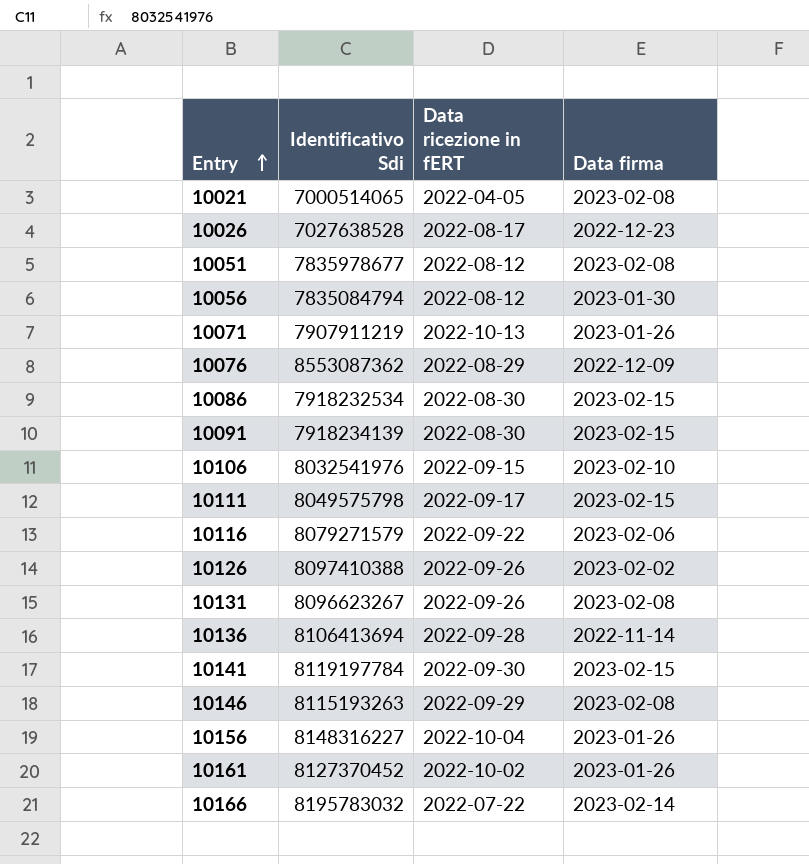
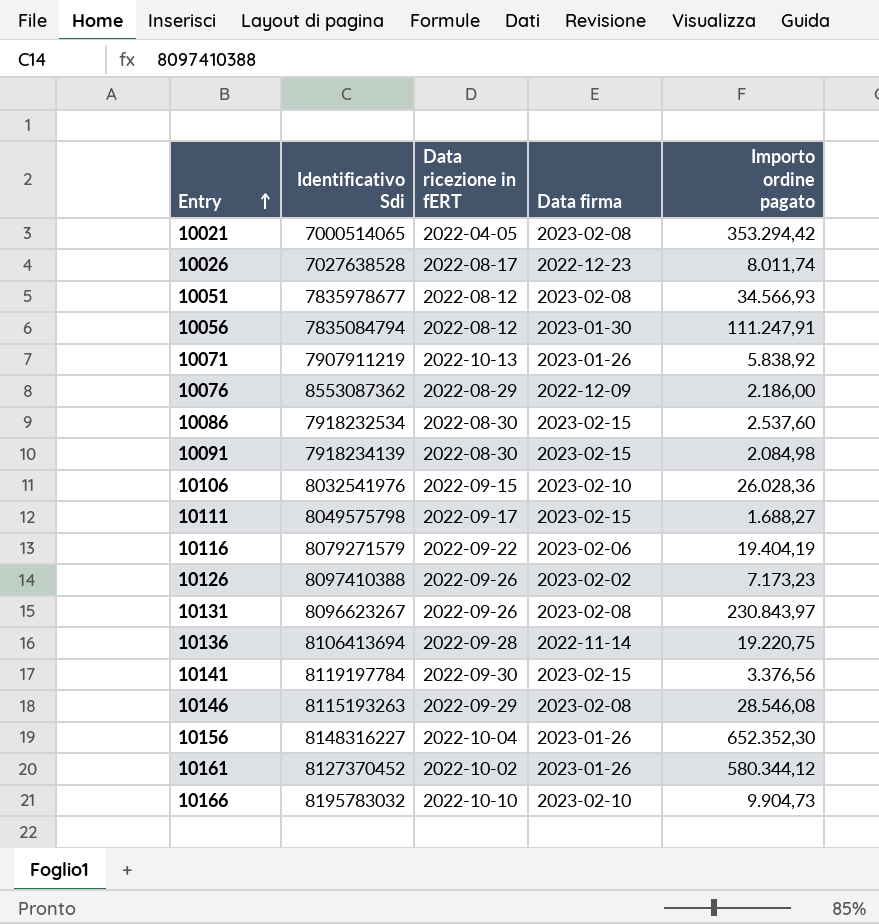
column Importo ordine pagato | position: none -> 5
10166 | Data ricezione in fERT: 2022-07-22 -> 2022-10-10
10166 | Data firma: 2023-02-14 -> 2023-02-10

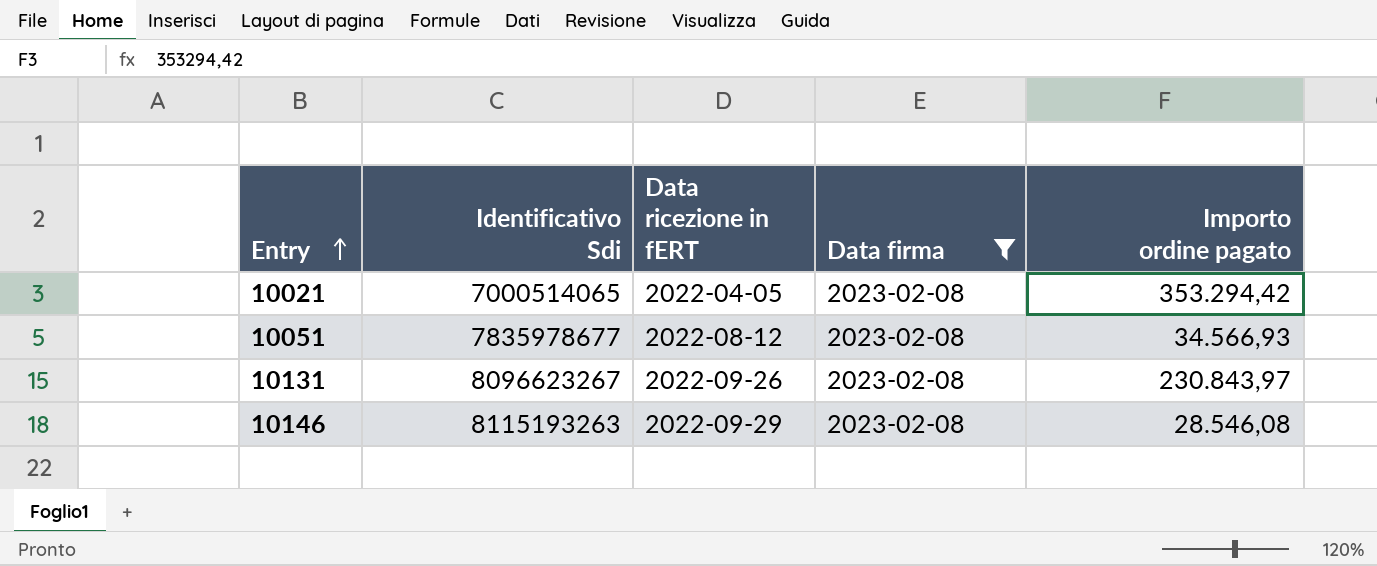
filter: none -> Data firma = 2023-02-08

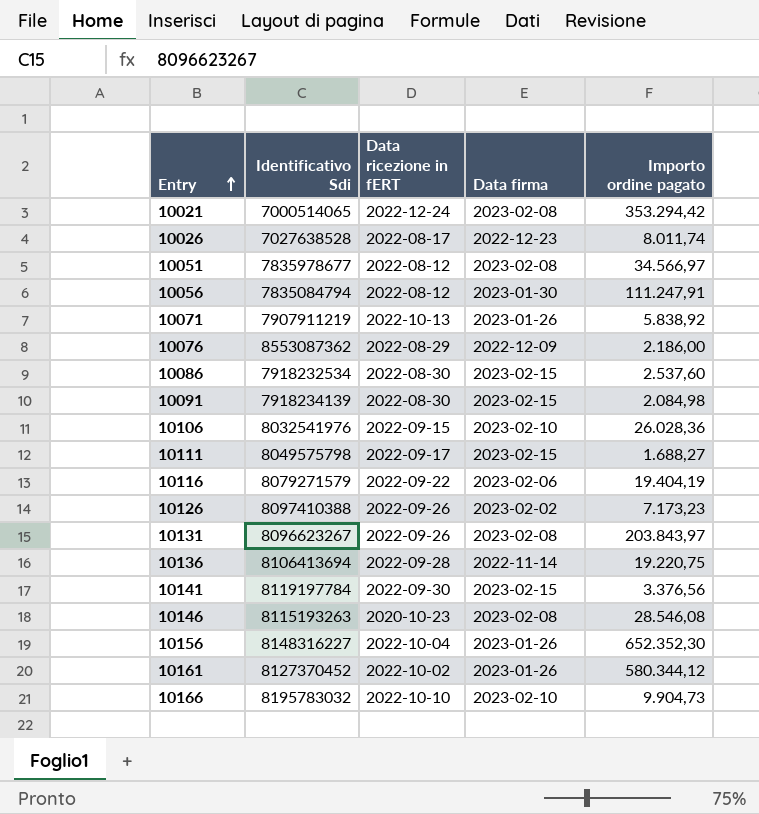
filter: Data firma = 2023-02-08 -> none
10021 | Data ricezione in fERT: 2022-04-05 -> 2022-12-24
10051 | Importo ordine pagato: 34.566,93 -> 34.566,97
10131 | Importo ordine pagato: 230.843,97 -> 203.843,97
10146 | Data ricezione in fERT: 2022-09-29 -> 2020-10-23

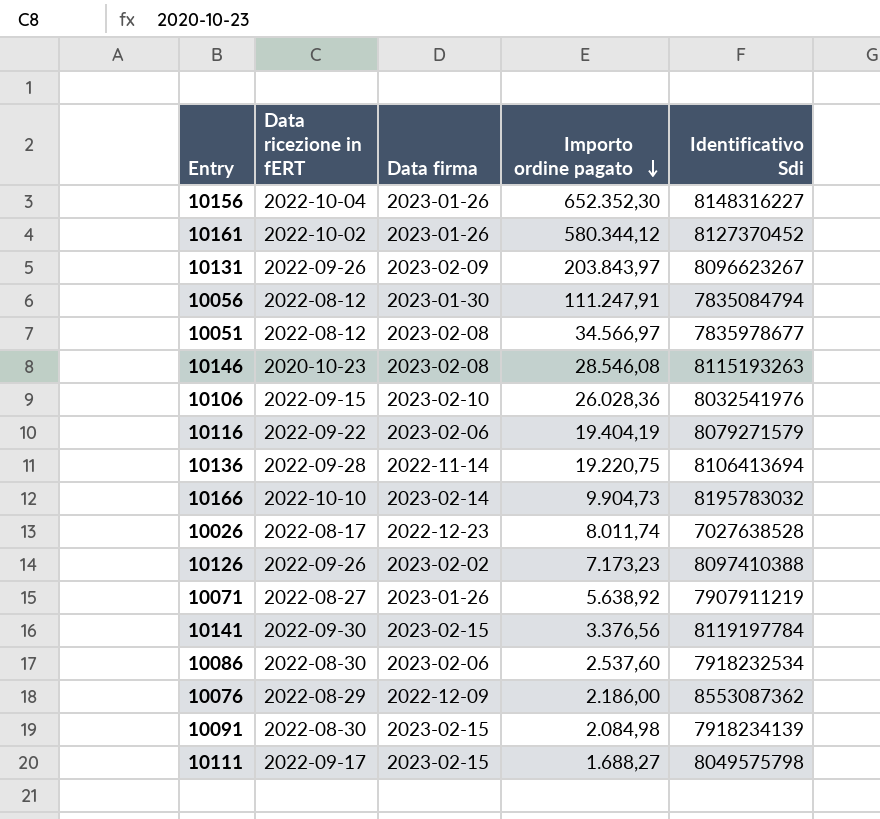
row order: Entry ascending -> Importo ordine pagato descending
column Identificativo Sdi | position: 2 -> 5
row 10021: 7000514065 | 2022-12-24 | 2023-02-08 | 353.294,42 -> none
10131 | Data firma: 2023-02-08 -> 2023-02-09
10166 | Data firma: 2023-02-10 -> 2023-02-14
10071 | Data ricezione in fERT: 2022-10-13 -> 2022-08-27
10071 | Importo ordine pagato: 5.838,92 -> 5.638,92
10086 | Data firma: 2023-02-15 -> 2023-02-06

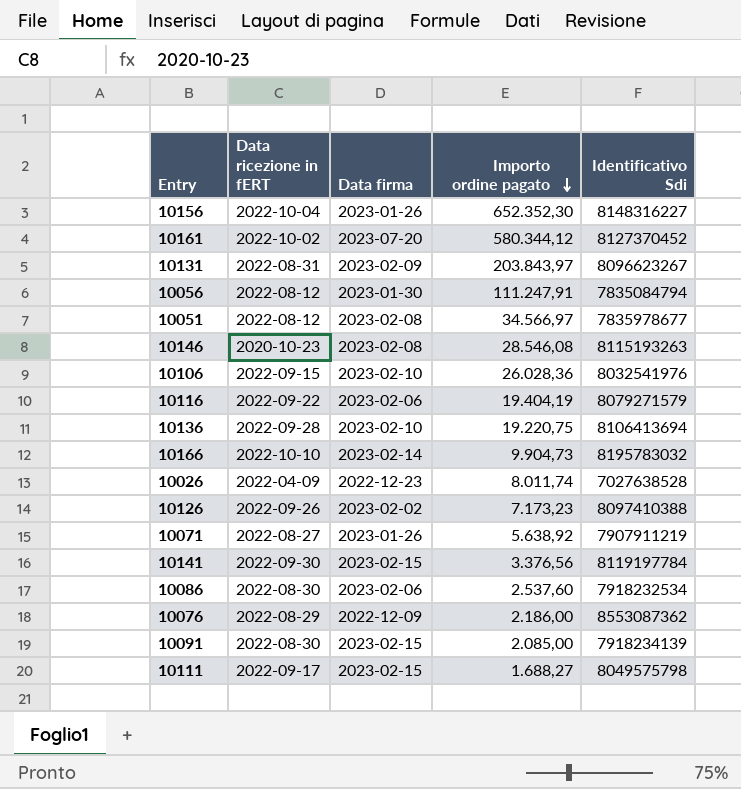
10161 | Data firma: 2023-01-26 -> 2023-07-20
10131 | Data ricezione in fERT: 2022-09-26 -> 2022-08-31
10136 | Data firma: 2022-11-14 -> 2023-02-10
10026 | Data ricezione in fERT: 2022-08-17 -> 2022-04-09
10091 | Importo ordine pagato: 2.084,98 -> 2.085,00

